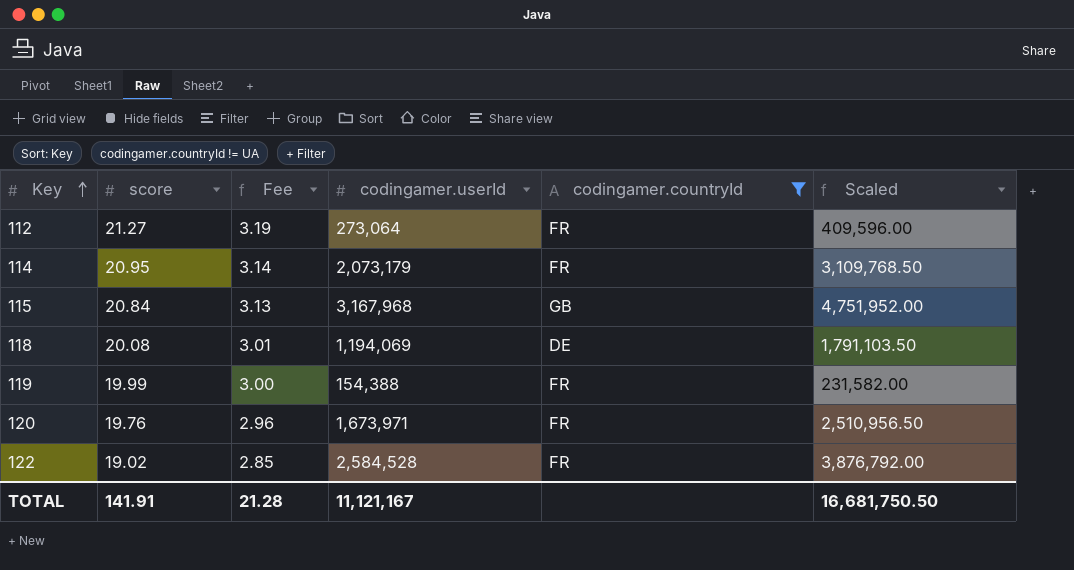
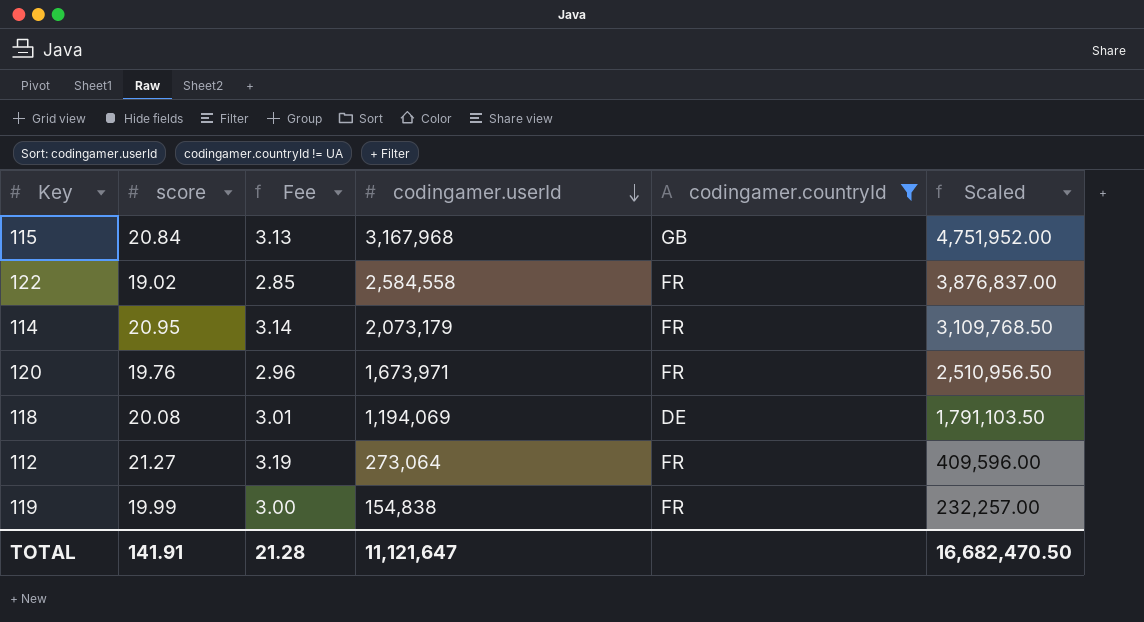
row order: Key ascending -> codingamer.userId descending
122 | codingamer.userId: 2,584,528 -> 2,584,558
122 | Scaled: 3,876,792.00 -> 3,876,837.00
119 | codingamer.userId: 154,388 -> 154,838
119 | Scaled: 231,582.00 -> 232,257.00
TOTAL | codingamer.userId: 11,121,167 -> 11,121,647
TOTAL | Scaled: 16,681,750.50 -> 16,682,470.50

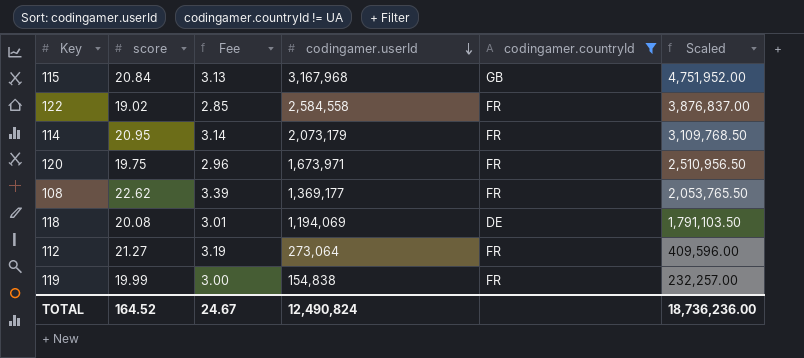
120 | score: 19.76 -> 19.75
row 108: none -> 22.62 | 3.39 | 1,369,177 | FR | 2,053,765.50
TOTAL | score: 141.91 -> 164.52
TOTAL | Fee: 21.28 -> 24.67
TOTAL | codingamer.userId: 11,121,647 -> 12,490,824
TOTAL | Scaled: 16,682,470.50 -> 18,736,236.00

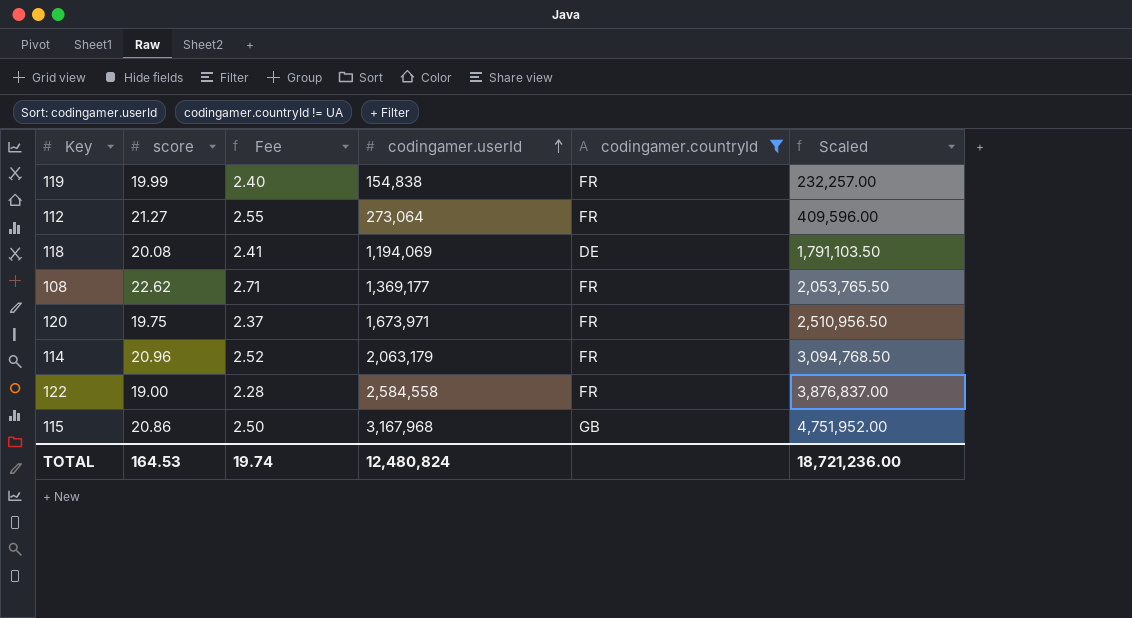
row order: codingamer.userId descending -> codingamer.userId ascending
column Fee | formula: [score] * 0.15 -> [score] * 0.12
114 | score: 20.95 -> 20.96
114 | codingamer.userId: 2,073,179 -> 2,063,179
114 | Scaled: 3,109,768.50 -> 3,094,768.50
122 | score: 19.02 -> 19.00
115 | score: 20.84 -> 20.86
TOTAL | score: 164.52 -> 164.53
TOTAL | Fee: 24.67 -> 19.74
TOTAL | codingamer.userId: 12,490,824 -> 12,480,824
TOTAL | Scaled: 18,736,236.00 -> 18,721,236.00

